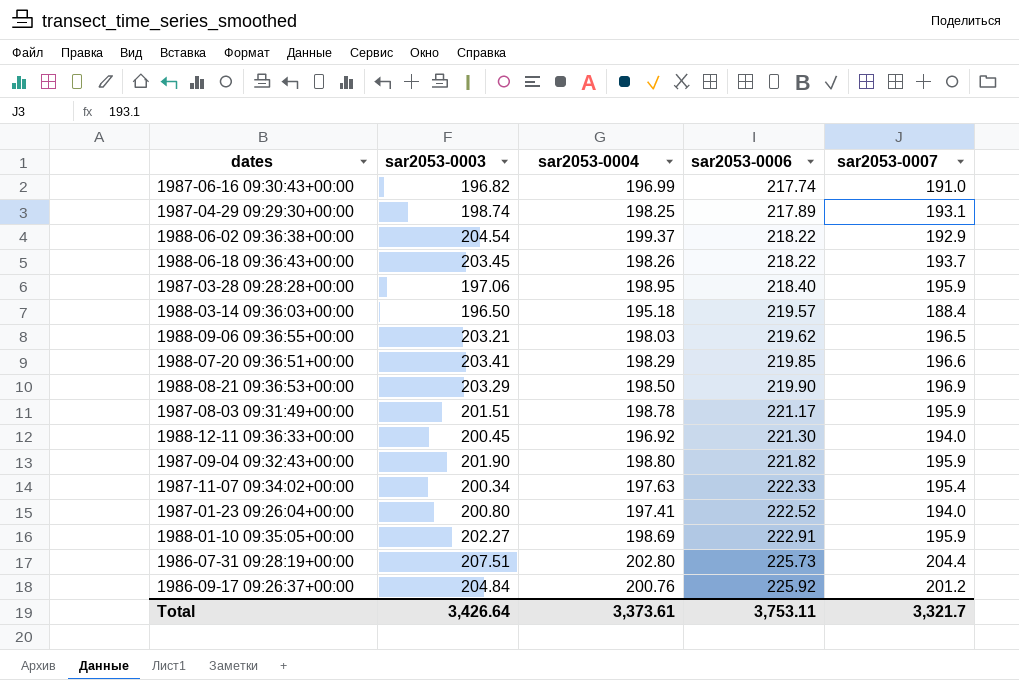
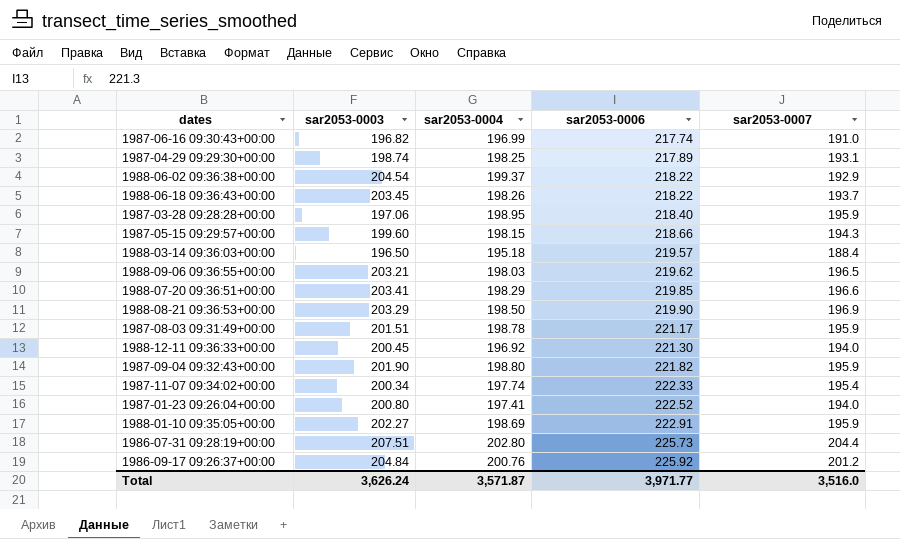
row 1987-05-15 09:29:57+00:00: none -> 199.60 | 198.15 | 218.66 | 194.3
1987-11-07 09:34:02+00:00 | sar2053-0004: 197.63 -> 197.74
Total | sar2053-0003: 3,426.64 -> 3,626.24
Total | sar2053-0004: 3,373.61 -> 3,571.87
Total | sar2053-0006: 3,753.11 -> 3,971.77
Total | sar2053-0007: 3,321.7 -> 3,516.0

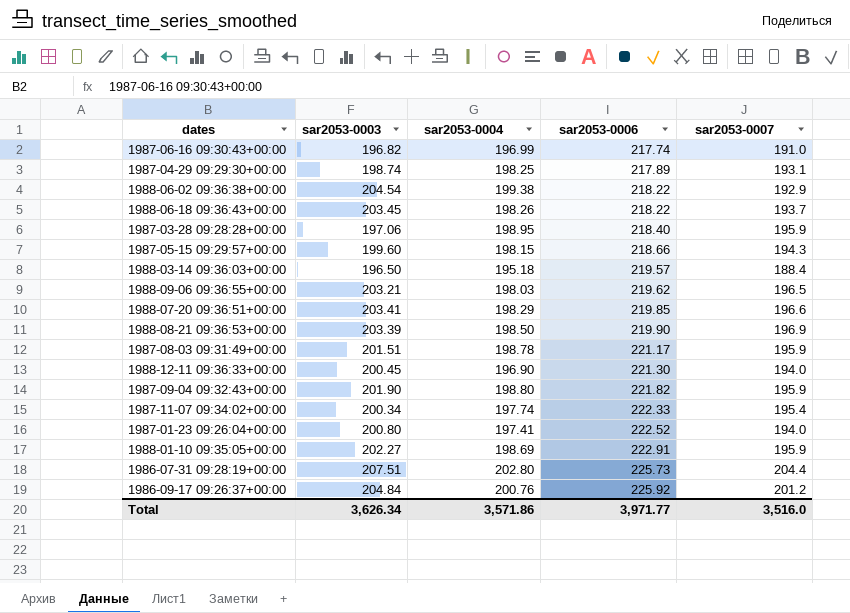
1988-06-02 09:36:38+00:00 | sar2053-0004: 199.37 -> 199.38
1988-08-21 09:36:53+00:00 | sar2053-0003: 203.29 -> 203.39
1988-12-11 09:36:33+00:00 | sar2053-0004: 196.92 -> 196.90
Total | sar2053-0003: 3,626.24 -> 3,626.34
Total | sar2053-0004: 3,571.87 -> 3,571.86

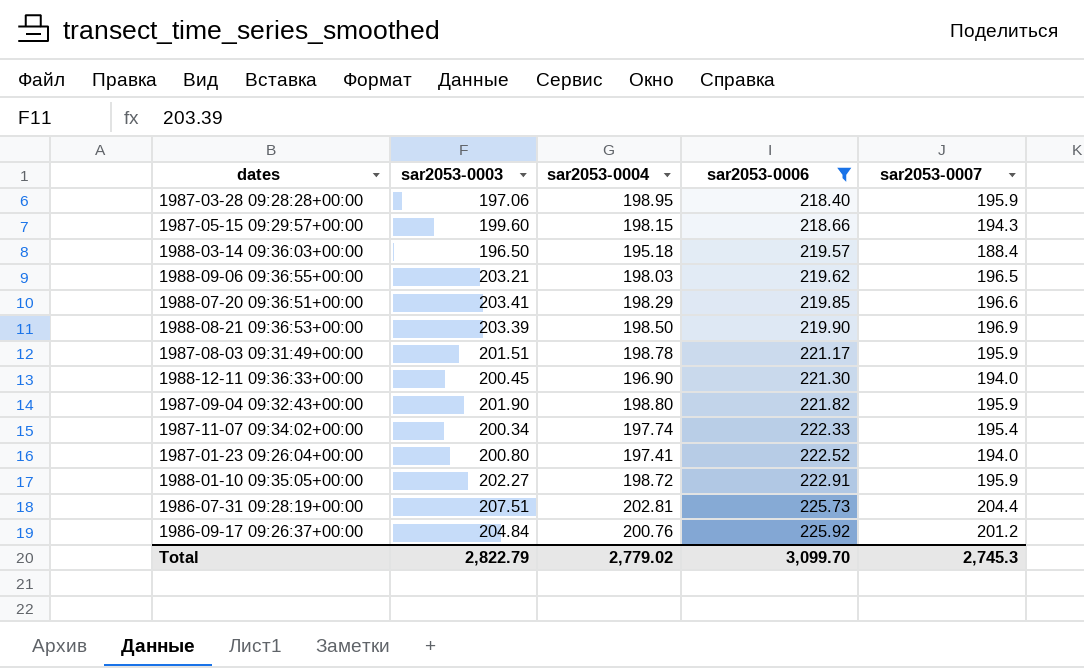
filter: none -> sar2053-0006 >= 218.40
1988-01-10 09:35:05+00:00 | sar2053-0004: 198.69 -> 198.72
1986-07-31 09:28:19+00:00 | sar2053-0004: 202.80 -> 202.81
Total | sar2053-0003: 3,626.34 -> 2,822.79
Total | sar2053-0004: 3,571.86 -> 2,779.02
Total | sar2053-0006: 3,971.77 -> 3,099.70
Total | sar2053-0007: 3,516.0 -> 2,745.3

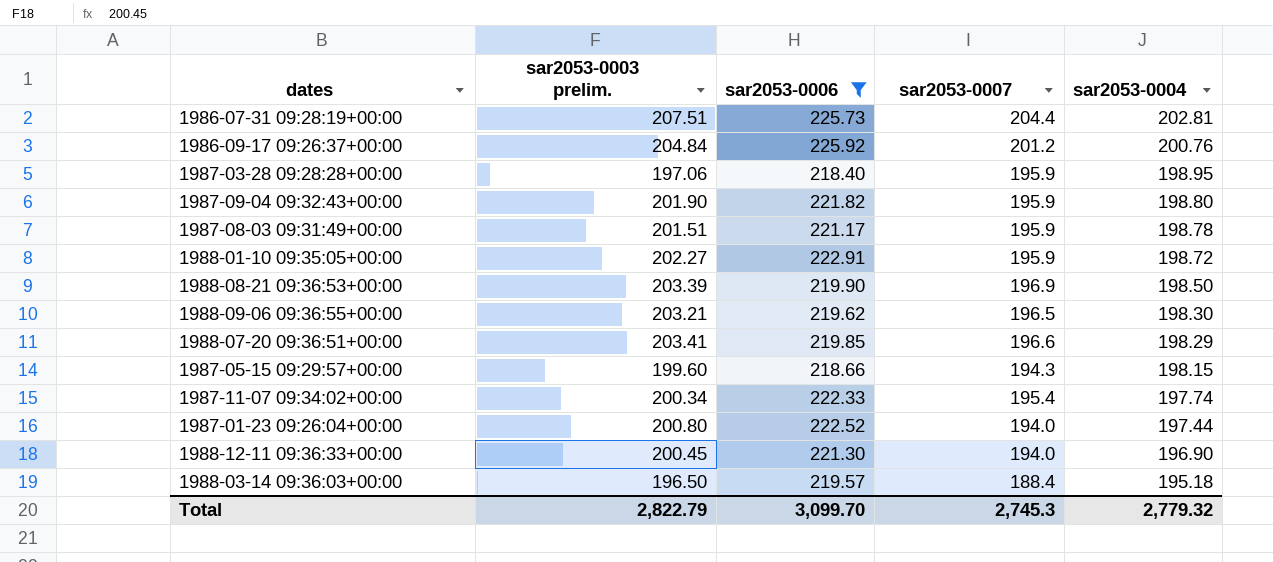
row order: sar2053-0006 ascending -> sar2053-0004 descending
column name: sar2053-0003 -> sar2053-0003 prelim.
column sar2053-0004 | position: 3 -> 5
1988-09-06 09:36:55+00:00 | sar2053-0004: 198.03 -> 198.30
1987-01-23 09:26:04+00:00 | sar2053-0004: 197.41 -> 197.44
Total | sar2053-0004: 2,779.02 -> 2,779.32

